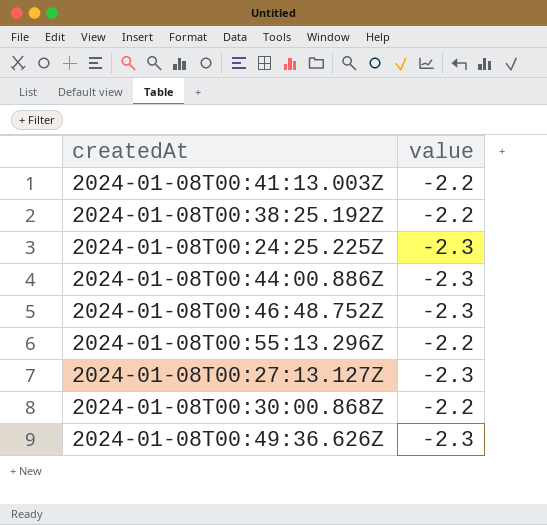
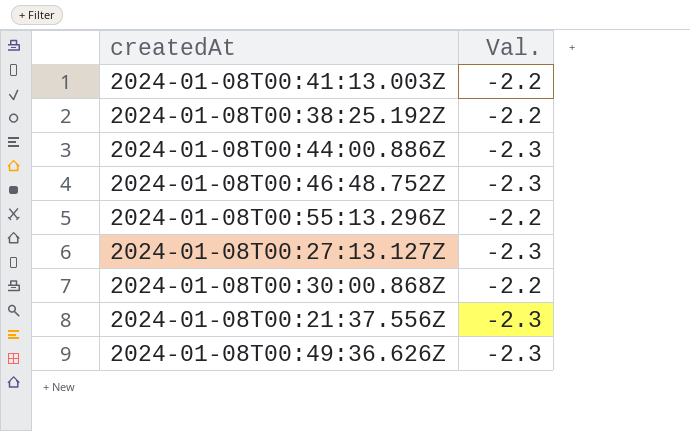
column name: value -> Val.
row 2024-01-08T00:24:25.225Z: -2.3 -> none
row 2024-01-08T00:21:37.556Z: none -> -2.3

